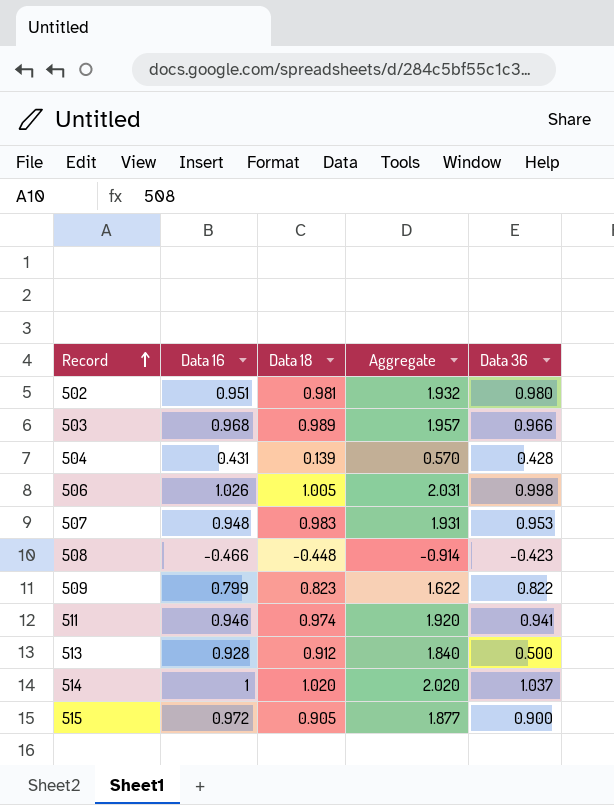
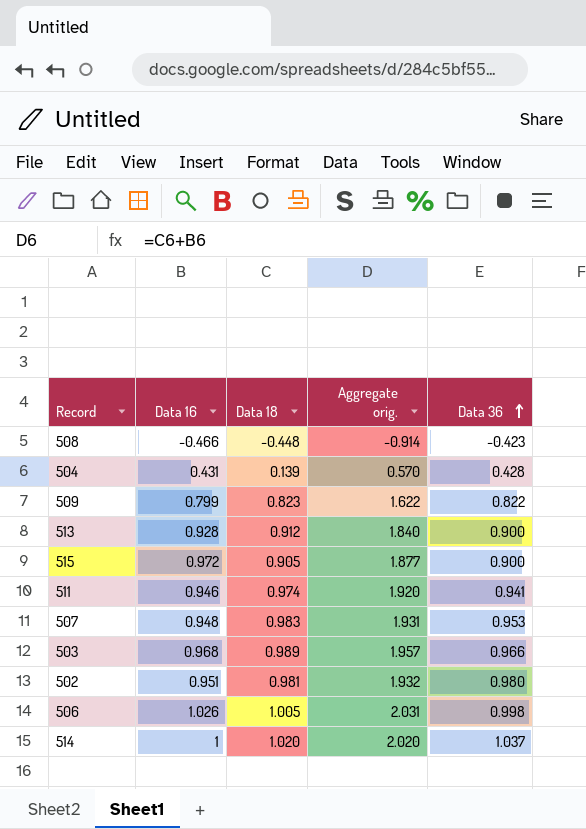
row order: Record ascending -> Data 36 ascending
column name: Aggregate -> Aggregate orig.
513 | Data 36: 0.500 -> 0.900

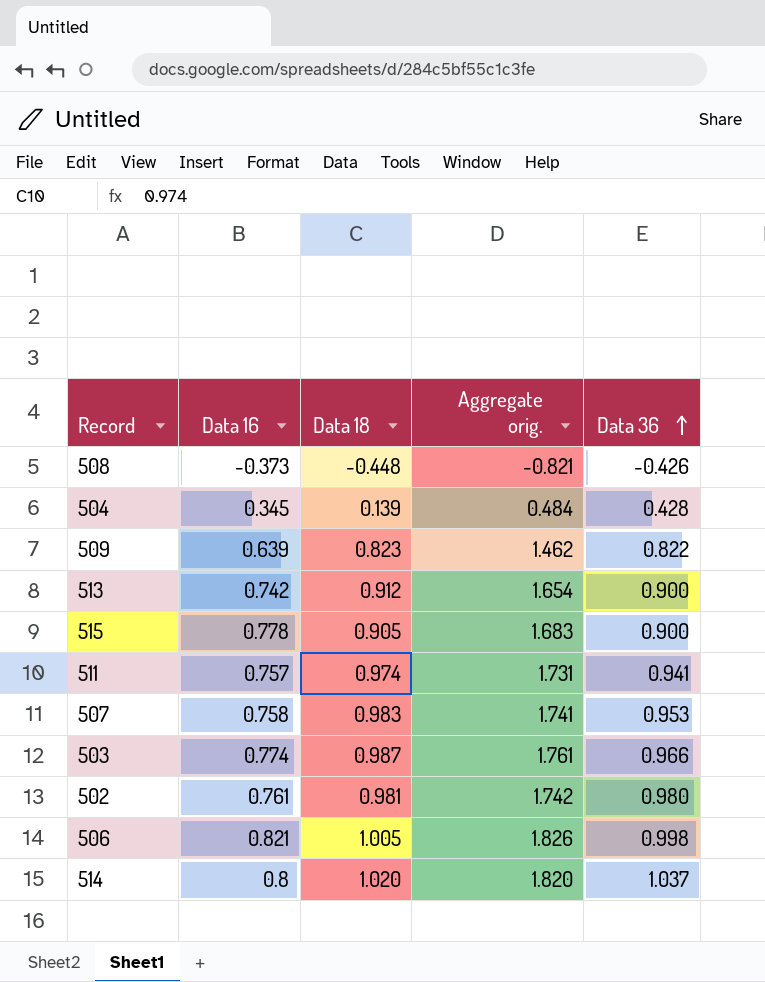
508 | Data 16: -0.466 -> -0.373
508 | Aggregate orig.: -0.914 -> -0.821
508 | Data 36: -0.423 -> -0.426
504 | Data 16: 0.431 -> 0.345
504 | Aggregate orig.: 0.570 -> 0.484
509 | Data 16: 0.799 -> 0.639
509 | Aggregate orig.: 1.622 -> 1.462
513 | Data 16: 0.928 -> 0.742
513 | Aggregate orig.: 1.840 -> 1.654
515 | Data 16: 0.972 -> 0.778
515 | Aggregate orig.: 1.877 -> 1.683
511 | Data 16: 0.946 -> 0.757
511 | Aggregate orig.: 1.920 -> 1.731
507 | Data 16: 0.948 -> 0.758
507 | Aggregate orig.: 1.931 -> 1.741
503 | Data 16: 0.968 -> 0.774
503 | Data 18: 0.989 -> 0.987
503 | Aggregate orig.: 1.957 -> 1.761
502 | Data 16: 0.951 -> 0.761
502 | Aggregate orig.: 1.932 -> 1.742
506 | Data 16: 1.026 -> 0.821
506 | Aggregate orig.: 2.031 -> 1.826
514 | Data 16: 1 -> 0.8
514 | Aggregate orig.: 2.020 -> 1.820

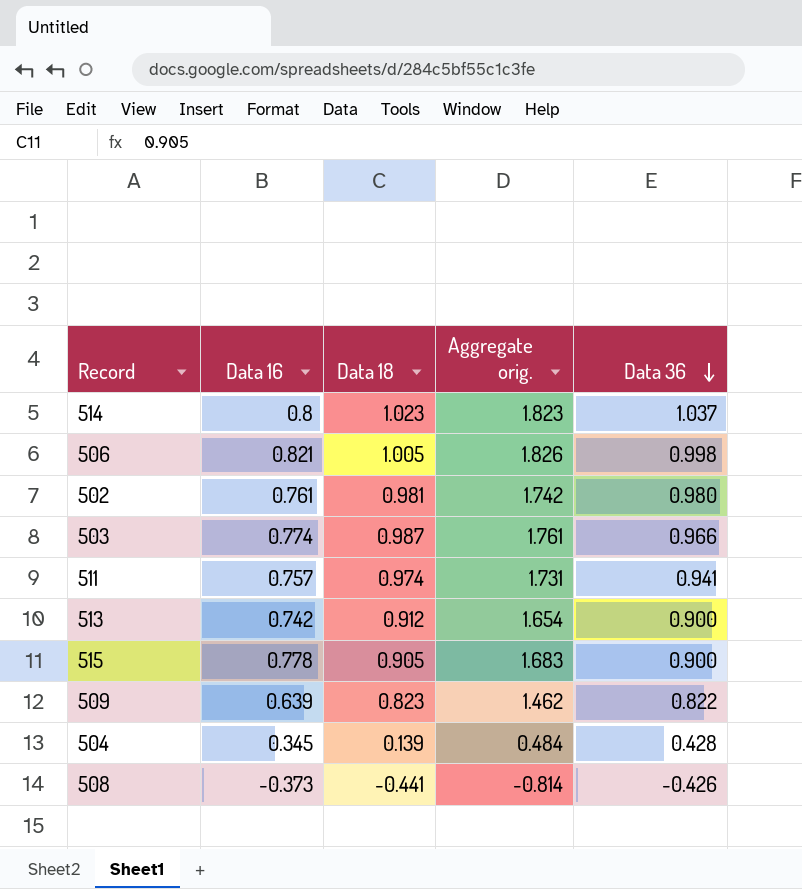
row order: Data 36 ascending -> Data 36 descending
row 507: 0.758 | 0.983 | 1.741 | 0.953 -> none
514 | Data 18: 1.020 -> 1.023
514 | Aggregate orig.: 1.820 -> 1.823
508 | Data 18: -0.448 -> -0.441
508 | Aggregate orig.: -0.821 -> -0.814

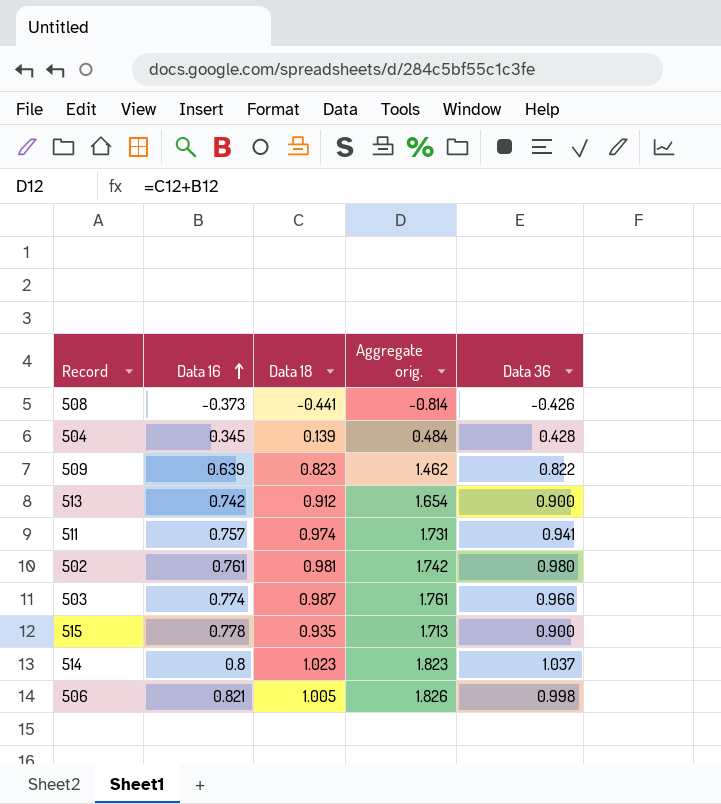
row order: Data 36 descending -> Data 16 ascending
515 | Data 18: 0.905 -> 0.935
515 | Aggregate orig.: 1.683 -> 1.713

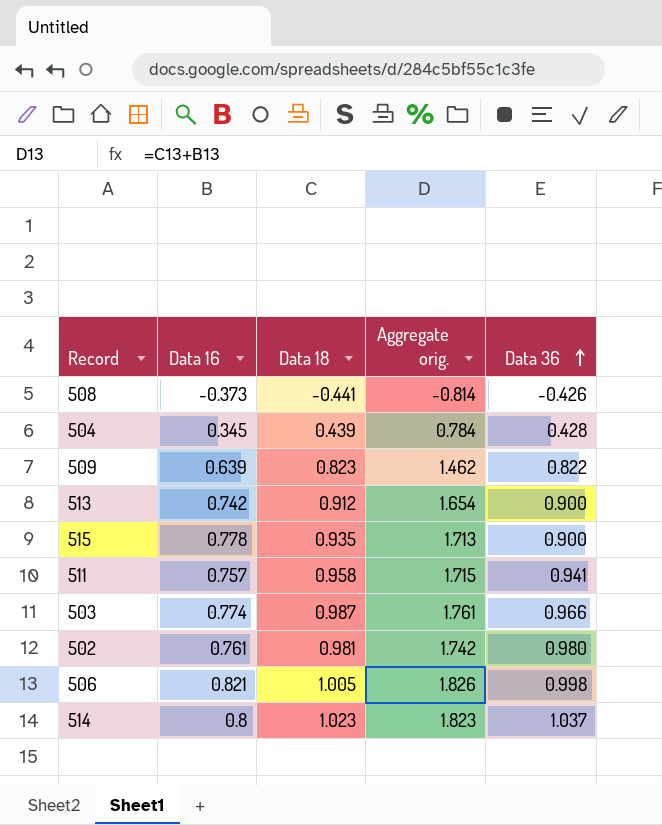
row order: Data 16 ascending -> Data 36 ascending
504 | Data 18: 0.139 -> 0.439
504 | Aggregate orig.: 0.484 -> 0.784
511 | Data 18: 0.974 -> 0.958
511 | Aggregate orig.: 1.731 -> 1.715

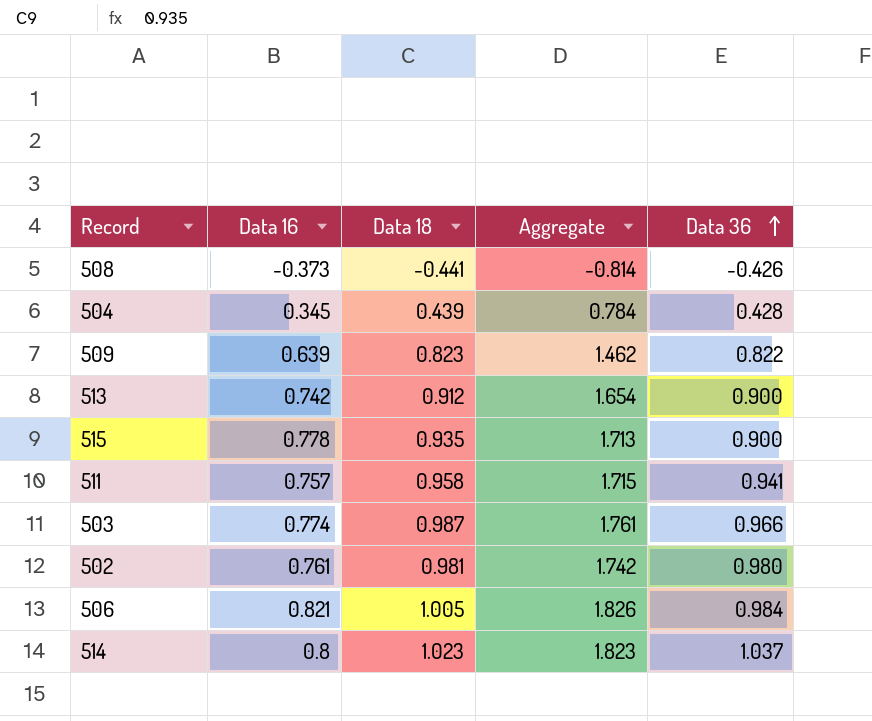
column name: Aggregate orig. -> Aggregate
506 | Data 36: 0.998 -> 0.984

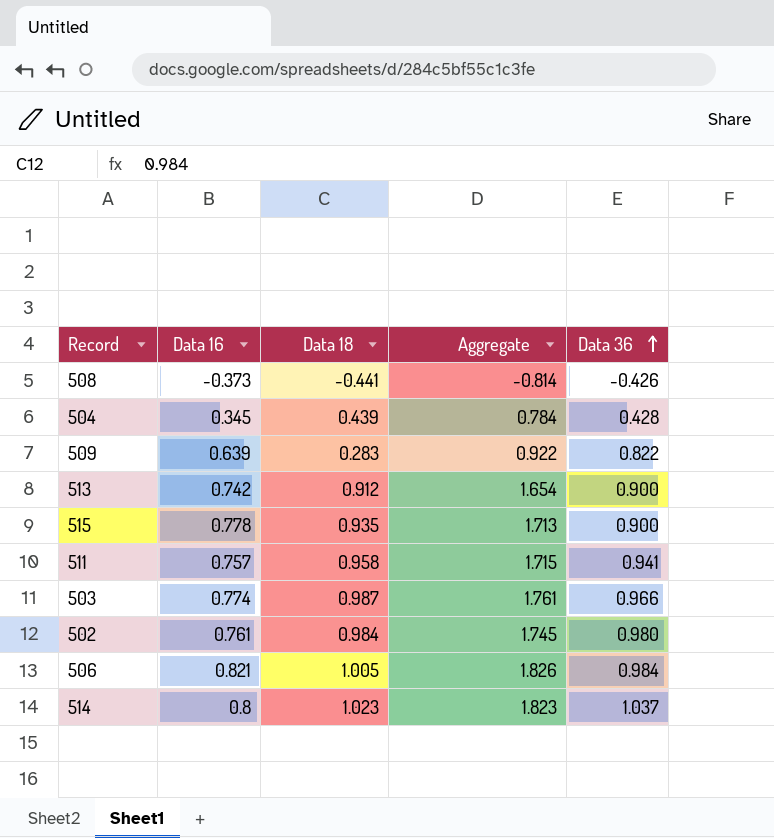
509 | Data 18: 0.823 -> 0.283
509 | Aggregate: 1.462 -> 0.922
502 | Data 18: 0.981 -> 0.984
502 | Aggregate: 1.742 -> 1.745

